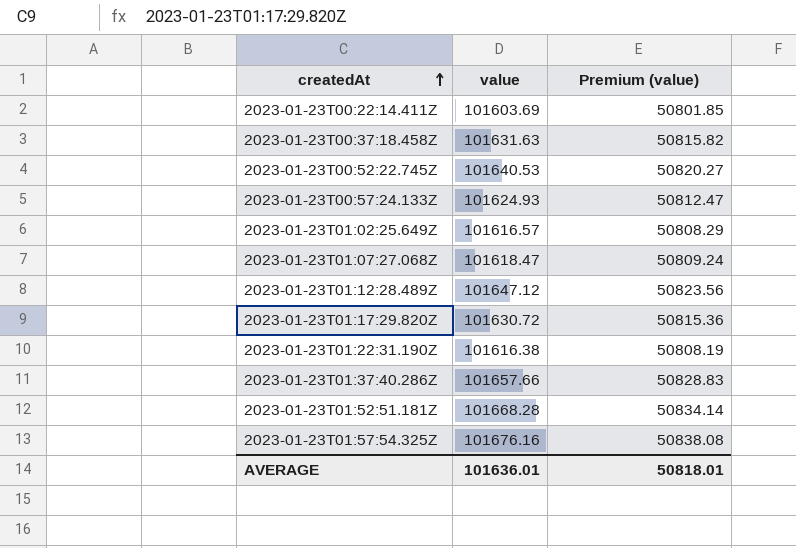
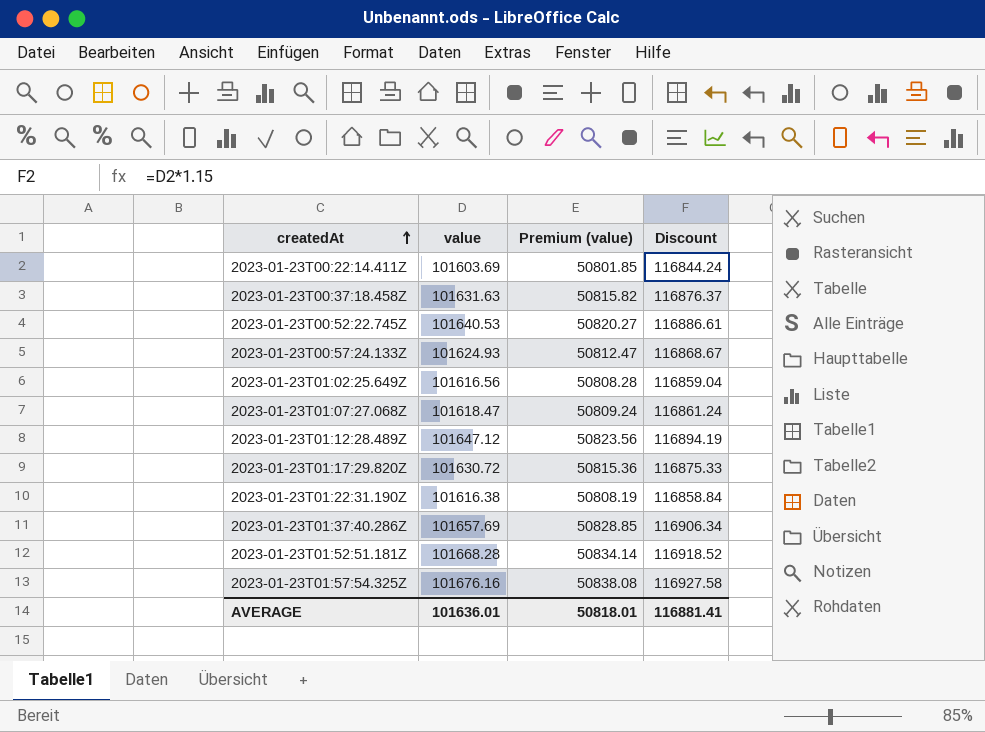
column Discount | formula: none -> [value] * 1.15
2023-01-23T01:02:25.649Z | value: 101616.57 -> 101616.56
2023-01-23T01:02:25.649Z | Premium (value): 50808.29 -> 50808.28
2023-01-23T01:37:40.286Z | value: 101657.66 -> 101657.69
2023-01-23T01:37:40.286Z | Premium (value): 50828.83 -> 50828.85

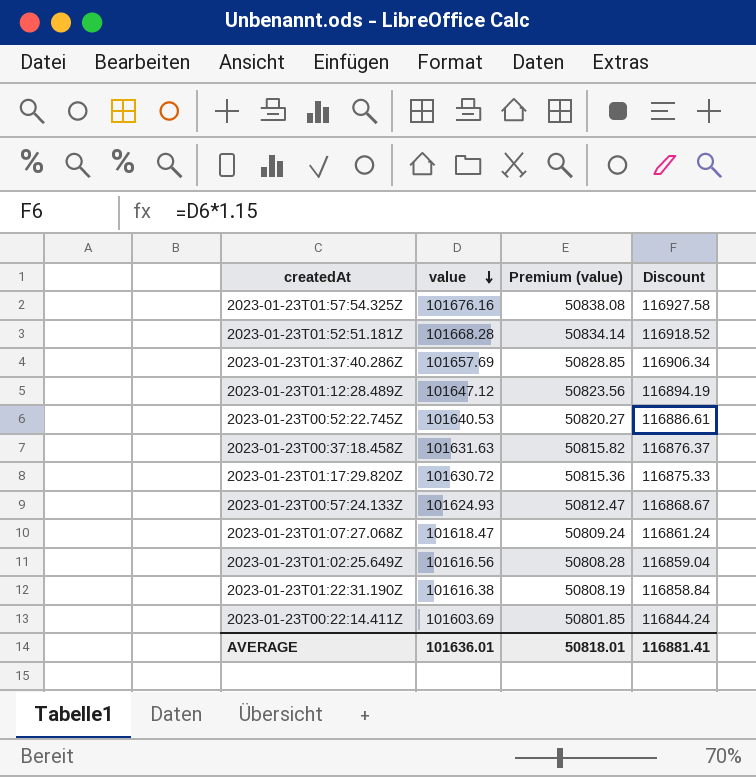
row order: createdAt ascending -> value descending

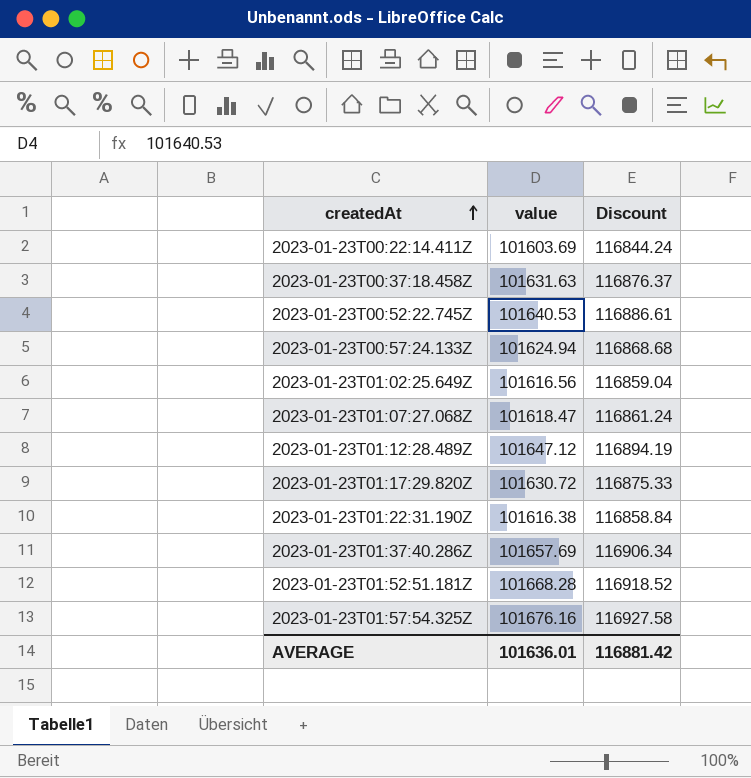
row order: value descending -> createdAt ascending
column Premium (value) | formula: [value] * 0.5 -> none
2023-01-23T00:57:24.133Z | value: 101624.93 -> 101624.94
2023-01-23T00:57:24.133Z | Discount: 116868.67 -> 116868.68
AVERAGE | Discount: 116881.41 -> 116881.42

